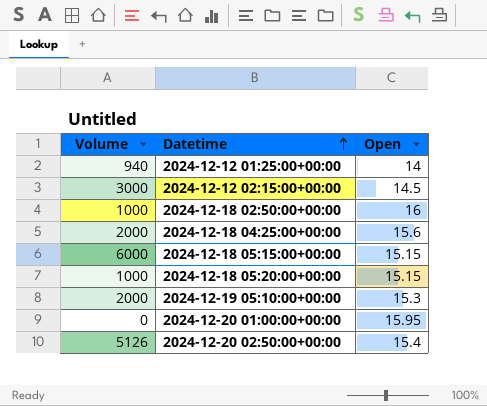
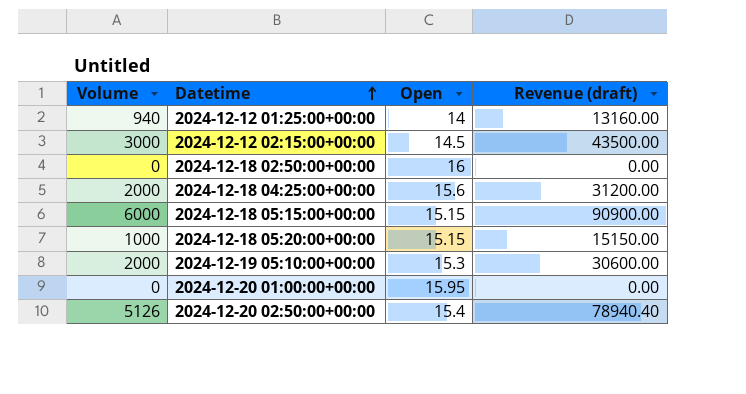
column Revenue (draft) | formula: none -> [Volume] * [Open]
2024-12-18 02:50:00+00:00 | Volume: 1000 -> 0

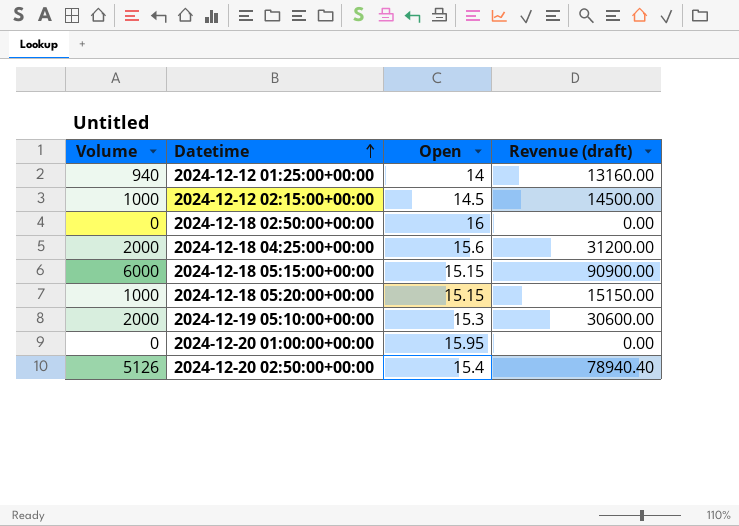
2024-12-12 02:15:00+00:00 | Volume: 3000 -> 1000
2024-12-12 02:15:00+00:00 | Revenue (draft): 43500.00 -> 14500.00

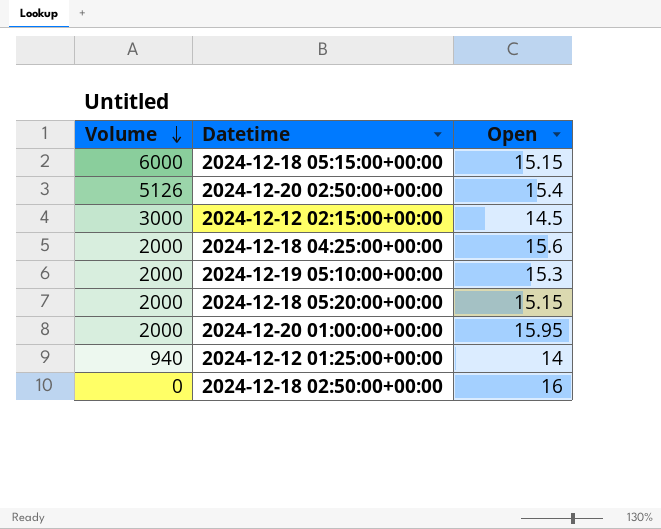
row order: Datetime ascending -> Volume descending
column Revenue (draft) | formula: [Volume] * [Open] -> none
2024-12-12 02:15:00+00:00 | Volume: 1000 -> 3000
2024-12-18 05:20:00+00:00 | Volume: 1000 -> 2000
2024-12-20 01:00:00+00:00 | Volume: 0 -> 2000

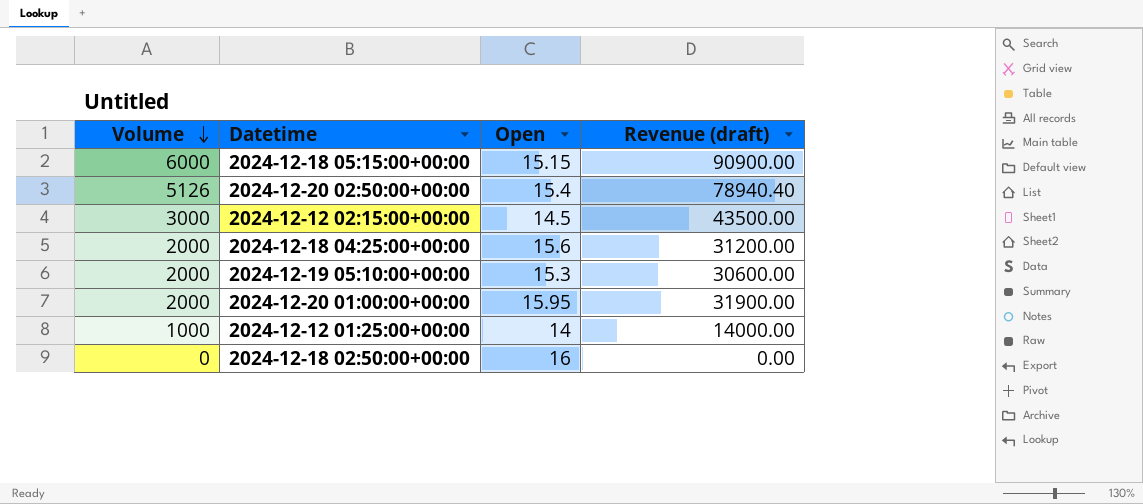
column Revenue (draft) | formula: none -> [Volume] * [Open]
row 2024-12-18 05:20:00+00:00: 2000 | 15.15 -> none
2024-12-12 01:25:00+00:00 | Volume: 940 -> 1000

